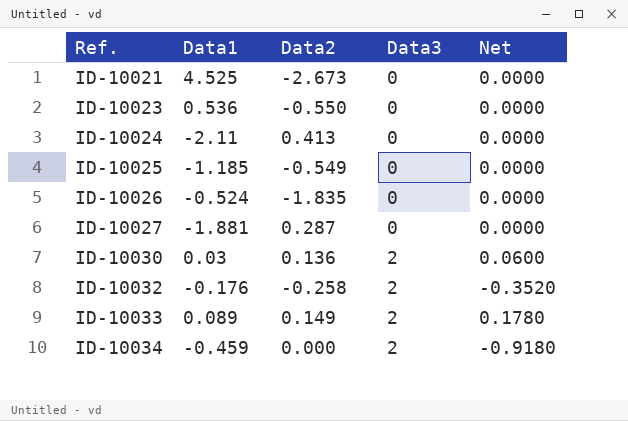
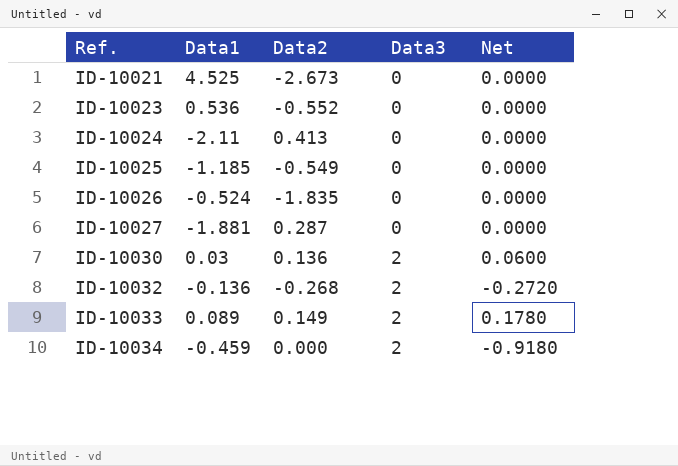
ID-10023 | Data2: -0.550 -> -0.552
ID-10032 | Data1: -0.176 -> -0.136
ID-10032 | Data2: -0.258 -> -0.268
ID-10032 | Net: -0.3520 -> -0.2720

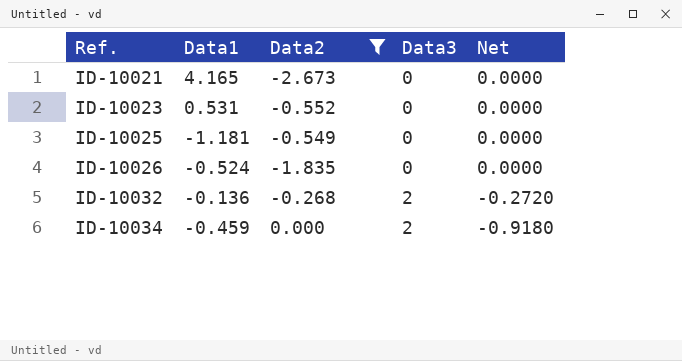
filter: none -> Data2 <= 0.000
ID-10021 | Data1: 4.525 -> 4.165
ID-10023 | Data1: 0.536 -> 0.531
ID-10025 | Data1: -1.185 -> -1.181

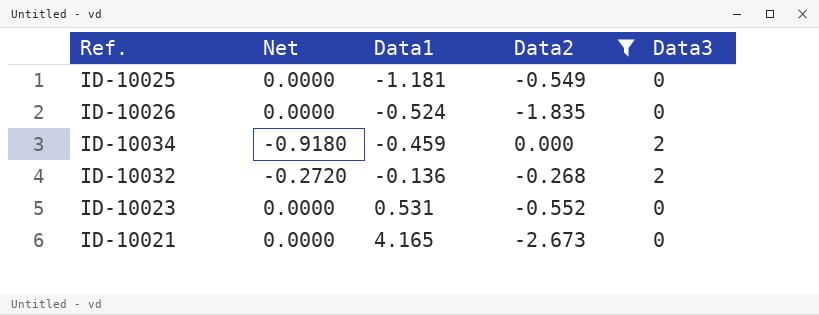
row order: Ref. ascending -> Data1 ascending
column Net | position: 5 -> 2

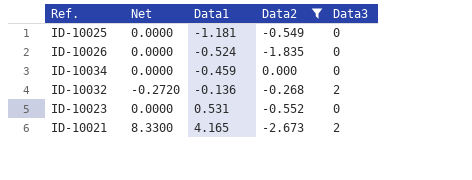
ID-10034 | Net: -0.9180 -> 0.0000
ID-10034 | Data3: 2 -> 0
ID-10021 | Net: 0.0000 -> 8.3300
ID-10021 | Data3: 0 -> 2

